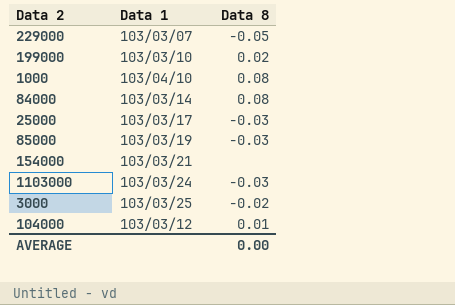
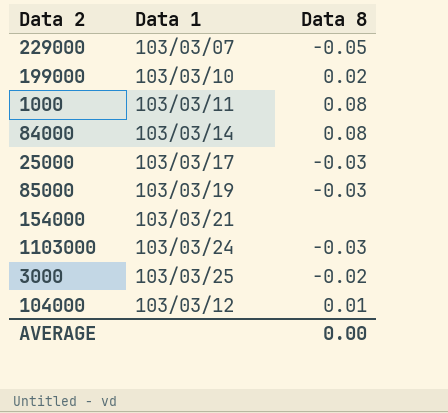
1000 | Data 1: 103/04/10 -> 103/03/11

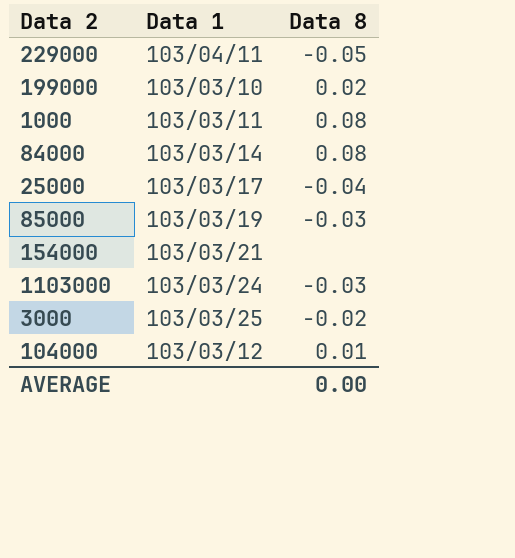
229000 | Data 1: 103/03/07 -> 103/04/11
25000 | Data 8: -0.03 -> -0.04

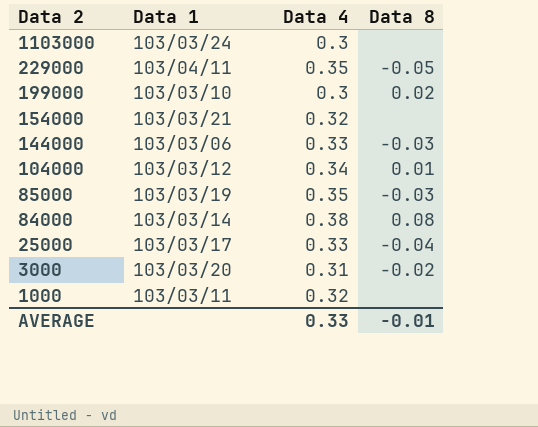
row order: none -> Data 2 descending
column Data 4 | position: none -> 3
1103000 | Data 8: -0.03 -> none
row 144000: none -> 103/03/06 | 0.33 | -0.03
3000 | Data 1: 103/03/25 -> 103/03/20
1000 | Data 8: 0.08 -> none
AVERAGE | Data 8: 0.00 -> -0.01

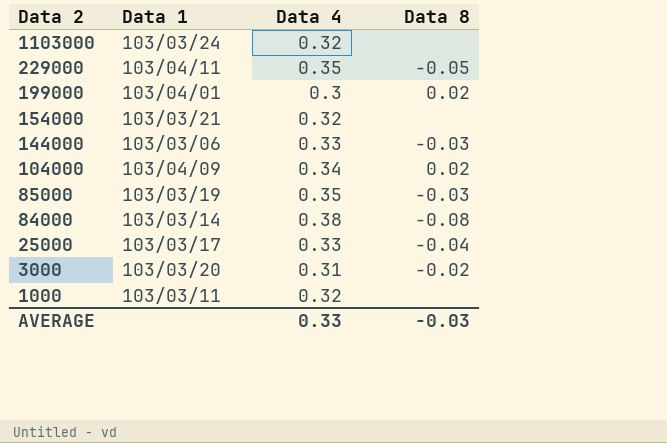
1103000 | Data 4: 0.3 -> 0.32
199000 | Data 1: 103/03/10 -> 103/04/01
104000 | Data 1: 103/03/12 -> 103/04/09
104000 | Data 8: 0.01 -> 0.02
84000 | Data 8: 0.08 -> -0.08
AVERAGE | Data 8: -0.01 -> -0.03

